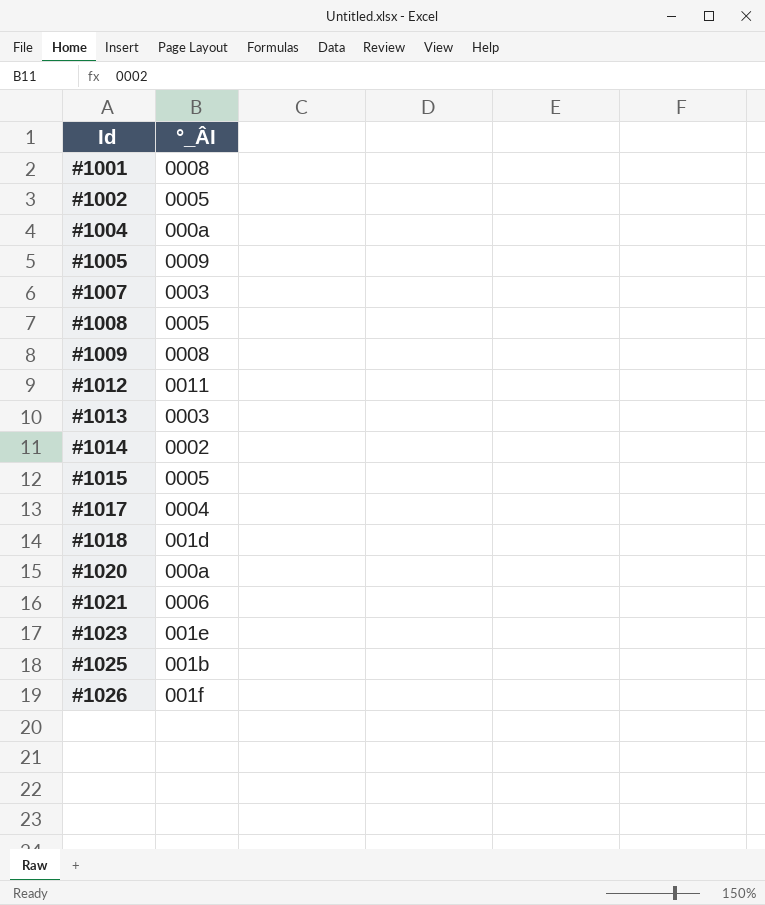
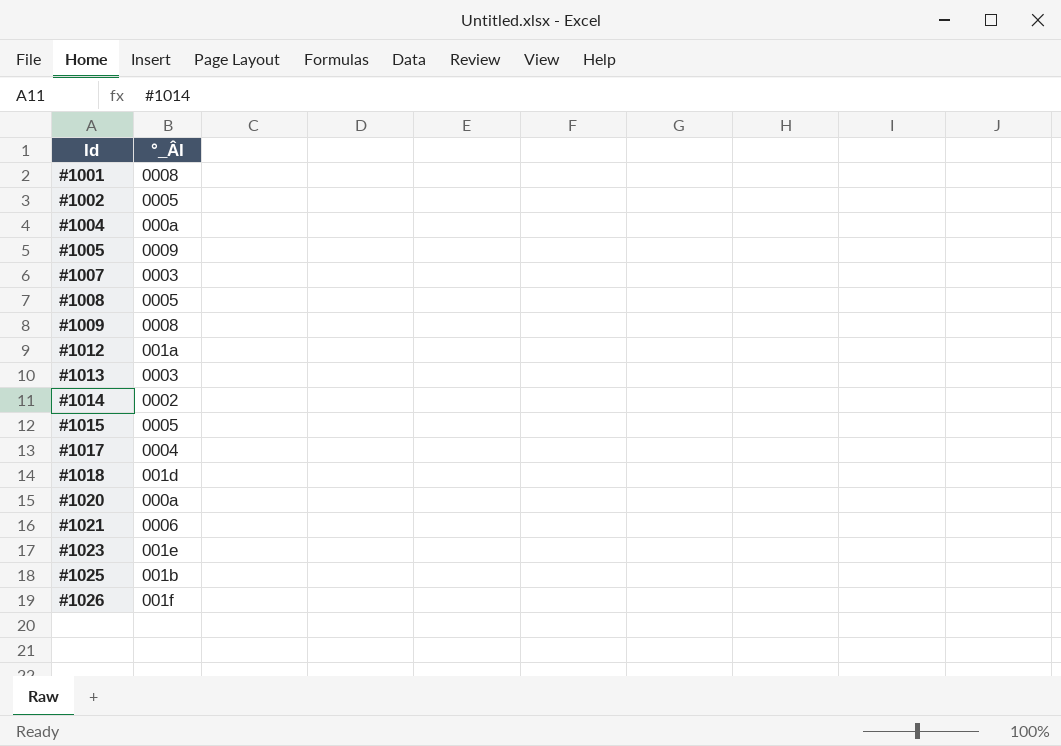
#1012 | °_ÂI: 0011 -> 001a

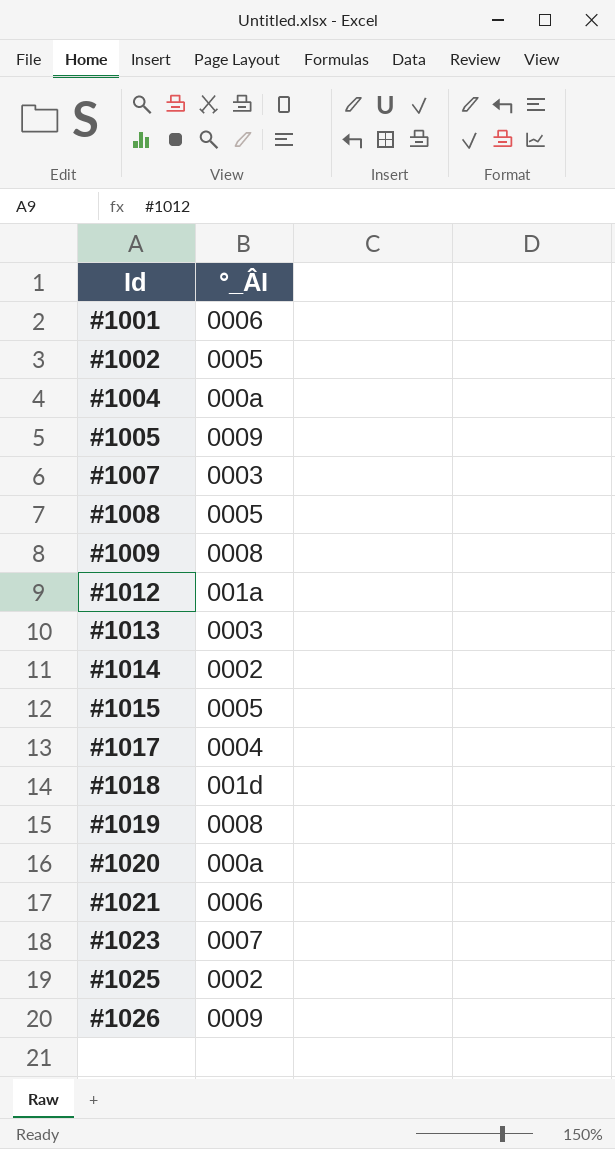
#1001 | °_ÂI: 0008 -> 0006
row #1019: none -> 0008
#1023 | °_ÂI: 001e -> 0007
#1025 | °_ÂI: 001b -> 0002
#1026 | °_ÂI: 001f -> 0009

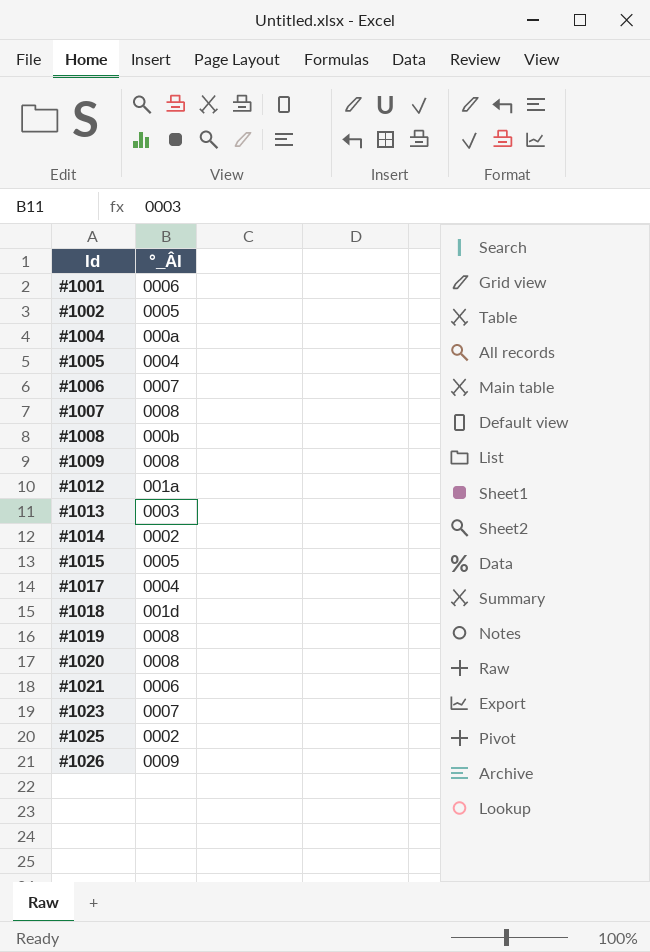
#1005 | °_ÂI: 0009 -> 0004
row #1006: none -> 0007
#1007 | °_ÂI: 0003 -> 0008
#1008 | °_ÂI: 0005 -> 000b
#1020 | °_ÂI: 000a -> 0008

